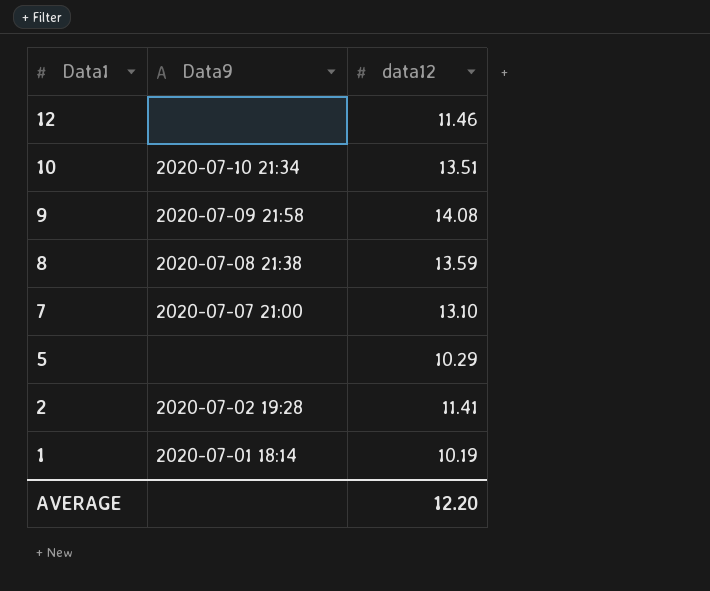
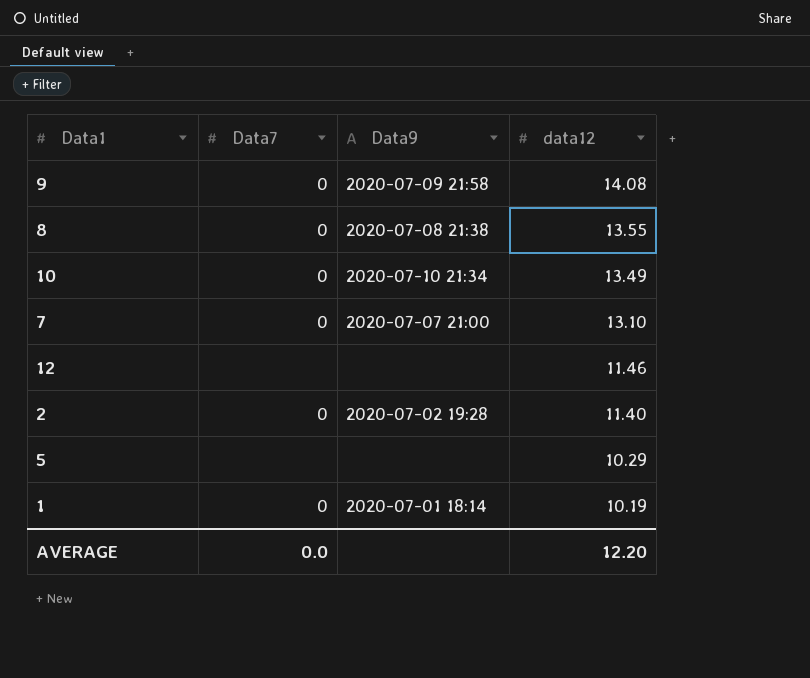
row order: Data1 descending -> data12 descending
column Data7 | position: none -> 2
8 | data12: 13.59 -> 13.55
10 | data12: 13.51 -> 13.49
2 | data12: 11.41 -> 11.40

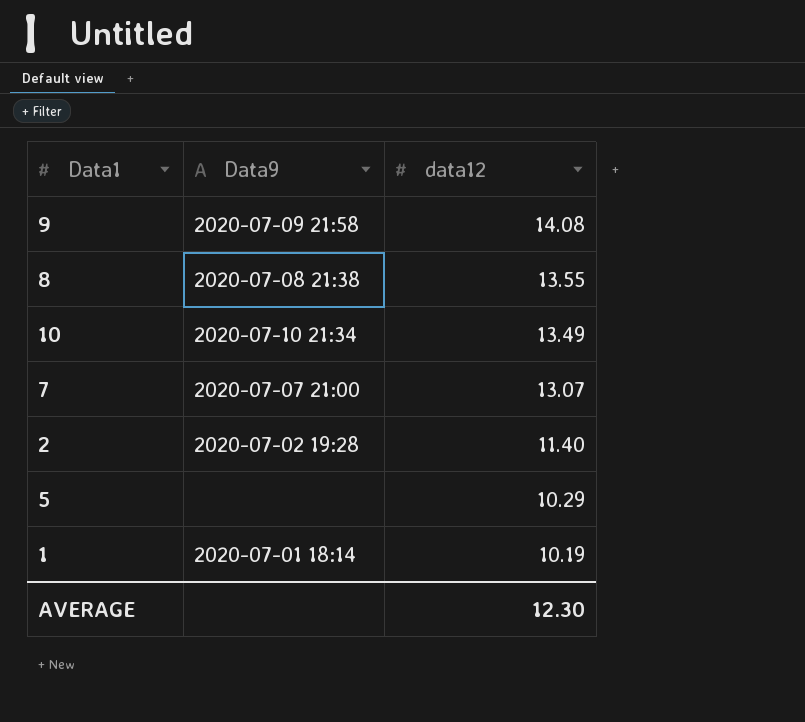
column Data7 | position: 2 -> none
row 12: none | none | 11.46 -> none
7 | data12: 13.10 -> 13.07
AVERAGE | data12: 12.20 -> 12.30

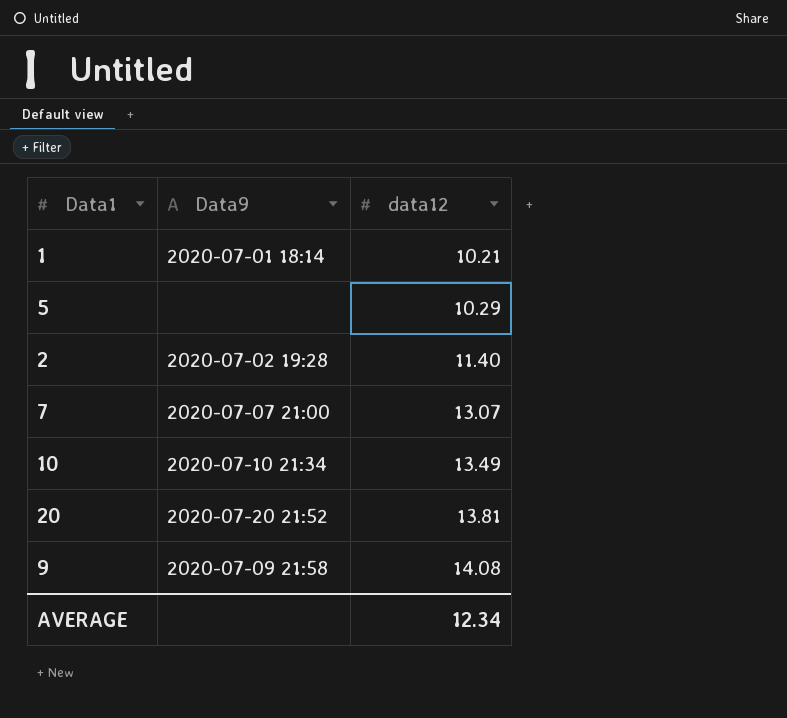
row order: data12 descending -> data12 ascending
row 8: 2020-07-08 21:38 | 13.55 -> none
1 | data12: 10.19 -> 10.21
row 20: none -> 2020-07-20 21:52 | 13.81
AVERAGE | data12: 12.30 -> 12.34

